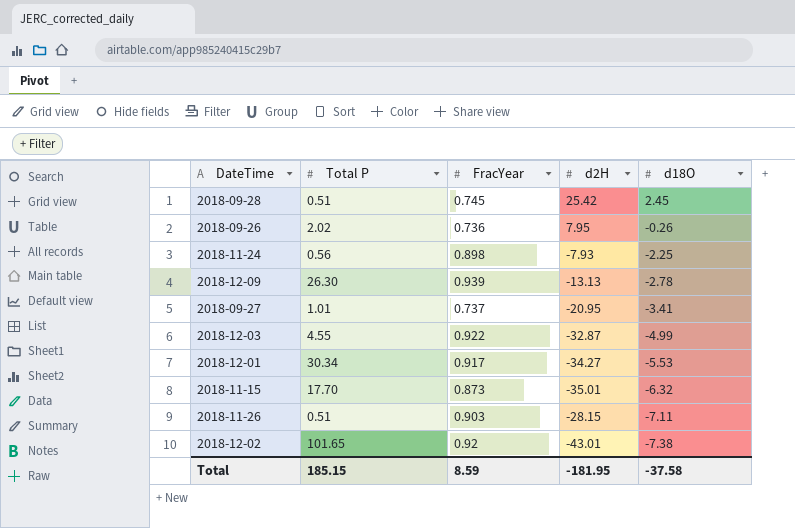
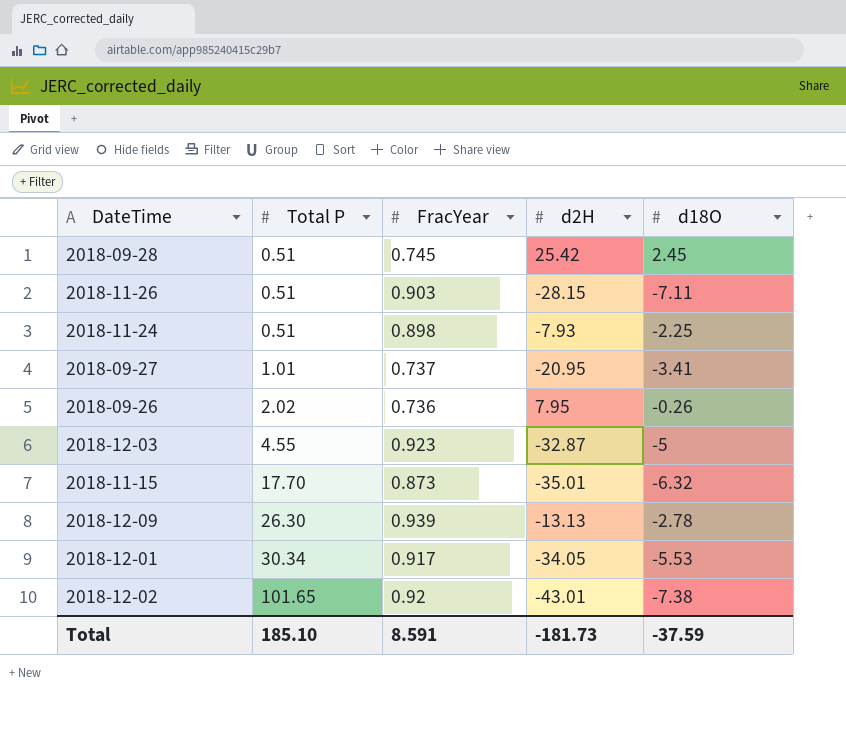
row order: d18O descending -> Total P ascending
2018-11-24 | Total P: 0.56 -> 0.51
2018-12-03 | FracYear: 0.922 -> 0.923
2018-12-03 | d18O: -4.99 -> -5
2018-12-01 | d2H: -34.27 -> -34.05
Total | Total P: 185.15 -> 185.10
Total | FracYear: 8.59 -> 8.591
Total | d2H: -181.95 -> -181.73
Total | d18O: -37.58 -> -37.59

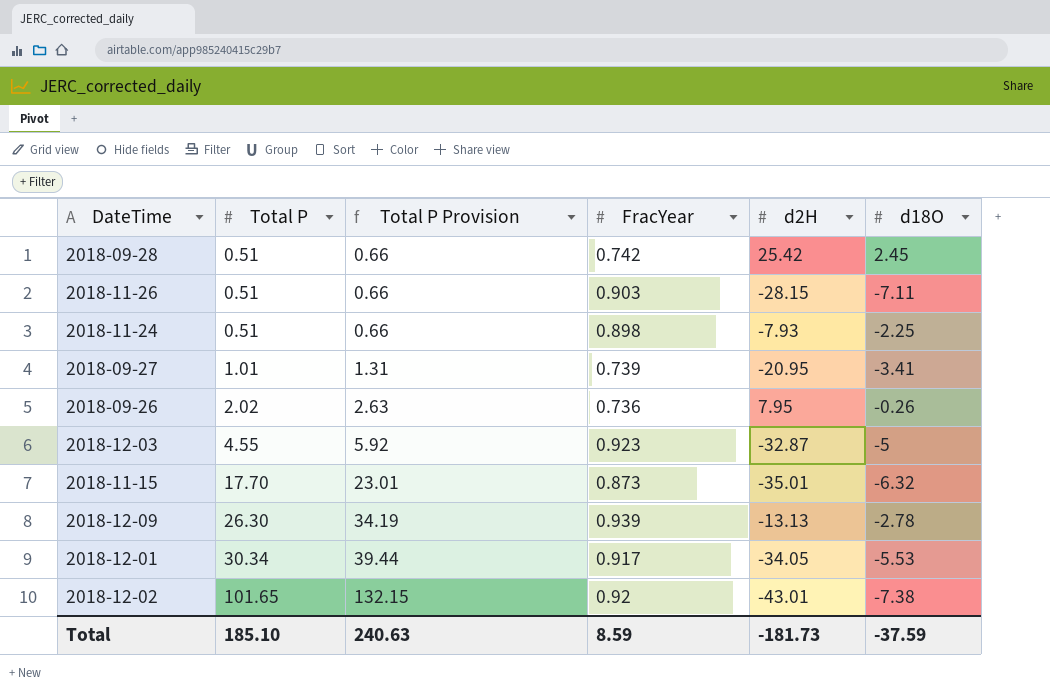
column Total P Provision | formula: none -> [Total P] * 1.3
2018-09-28 | FracYear: 0.745 -> 0.742
2018-09-27 | FracYear: 0.737 -> 0.739
Total | FracYear: 8.591 -> 8.59

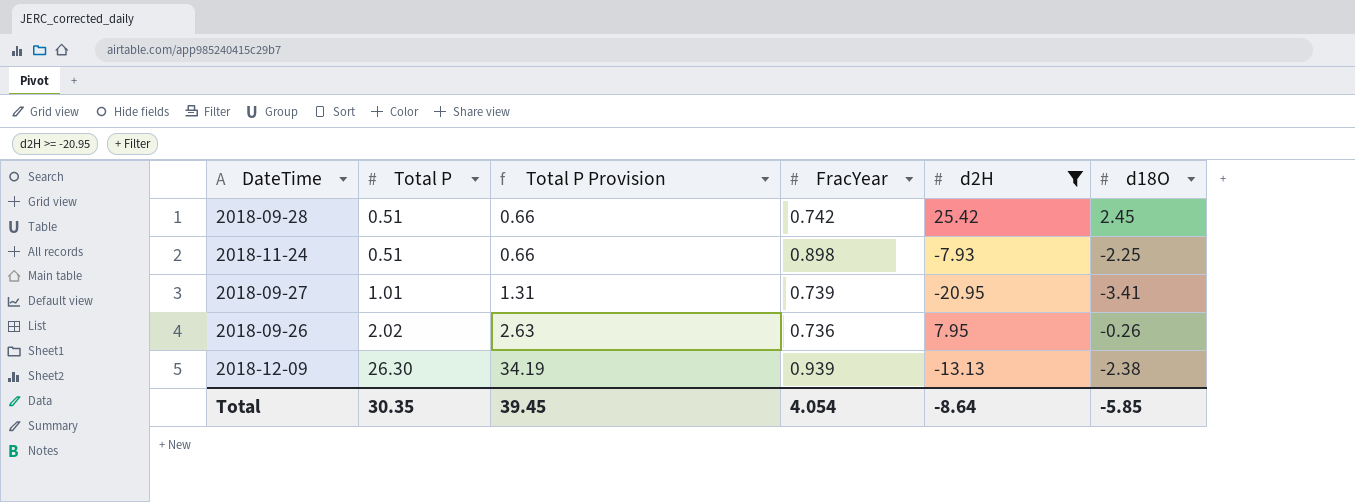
filter: none -> d2H >= -20.95
2018-12-09 | d18O: -2.78 -> -2.38
Total | Total P: 185.10 -> 30.35
Total | Total P Provision: 240.63 -> 39.45
Total | FracYear: 8.59 -> 4.054
Total | d2H: -181.73 -> -8.64
Total | d18O: -37.59 -> -5.85

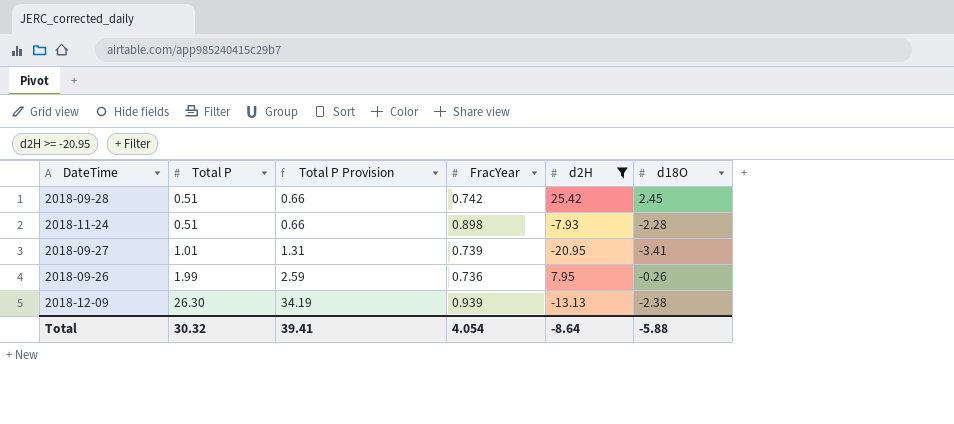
2018-11-24 | d18O: -2.25 -> -2.28
2018-09-26 | Total P: 2.02 -> 1.99
2018-09-26 | Total P Provision: 2.63 -> 2.59
Total | Total P: 30.35 -> 30.32
Total | Total P Provision: 39.45 -> 39.41
Total | d18O: -5.85 -> -5.88

